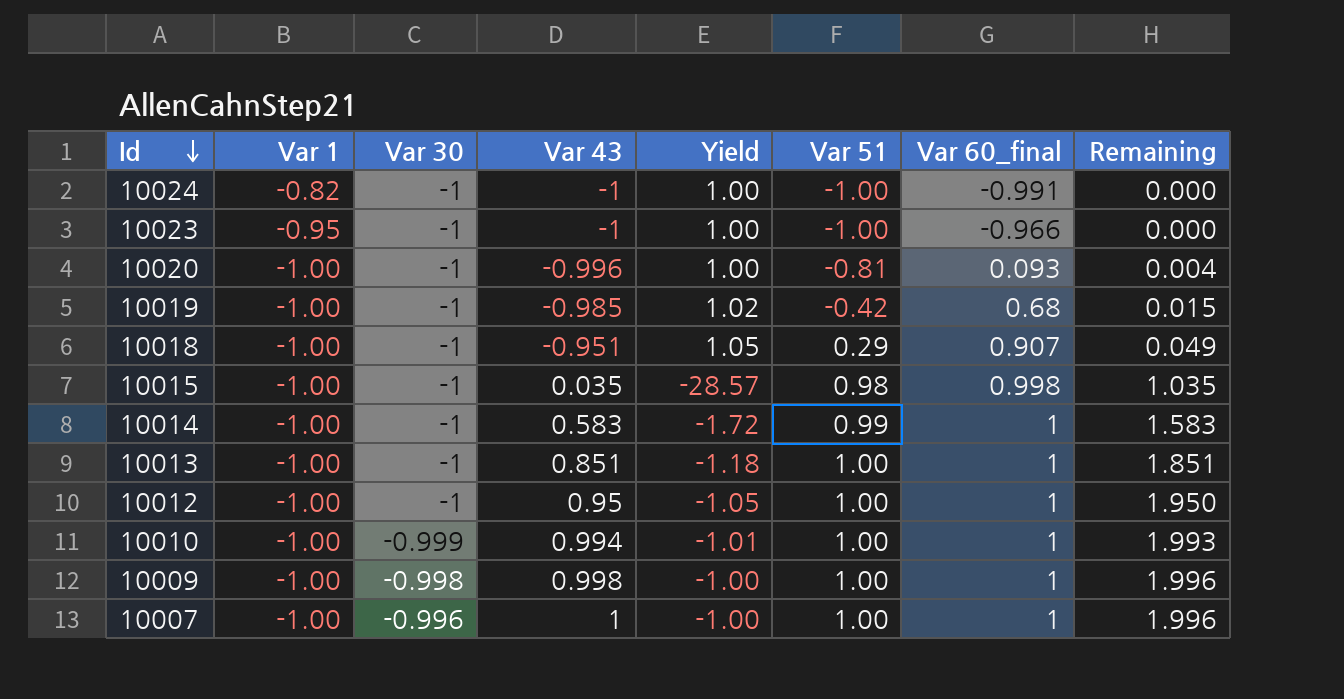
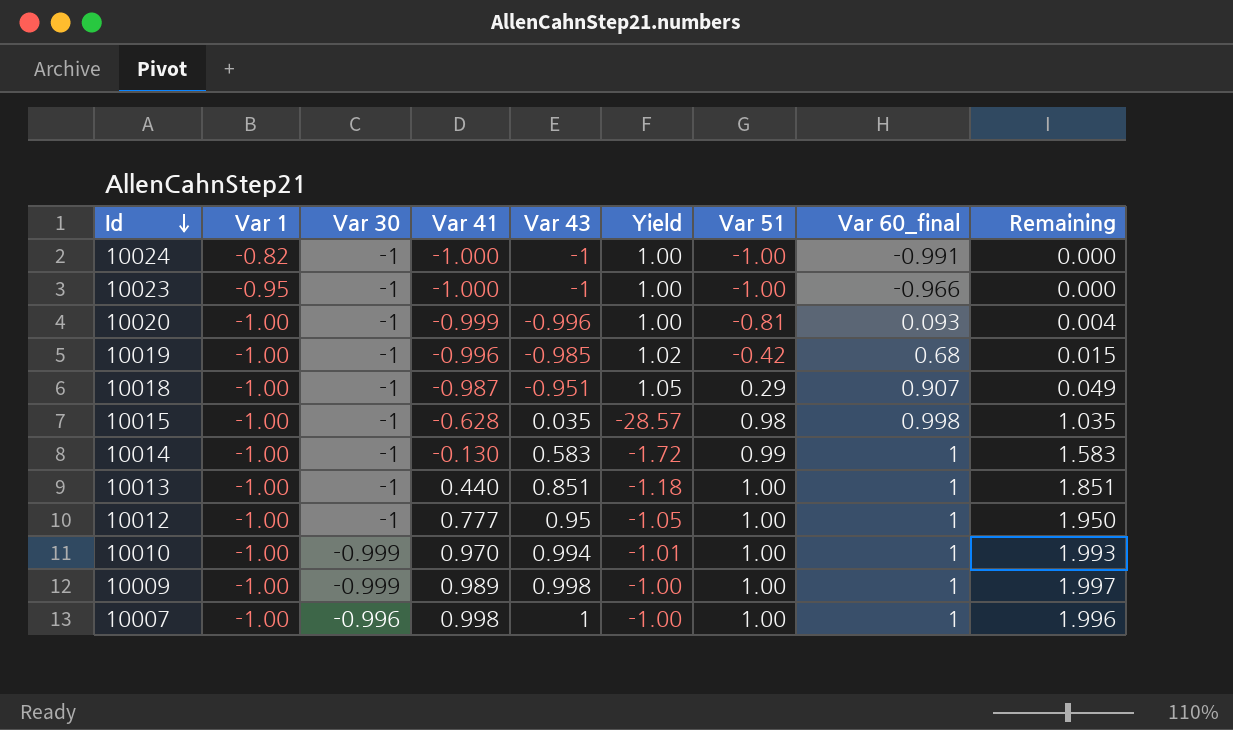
column Var 41 | position: none -> 4
10009 | Var 30: -0.998 -> -0.999
10009 | Remaining: 1.996 -> 1.997

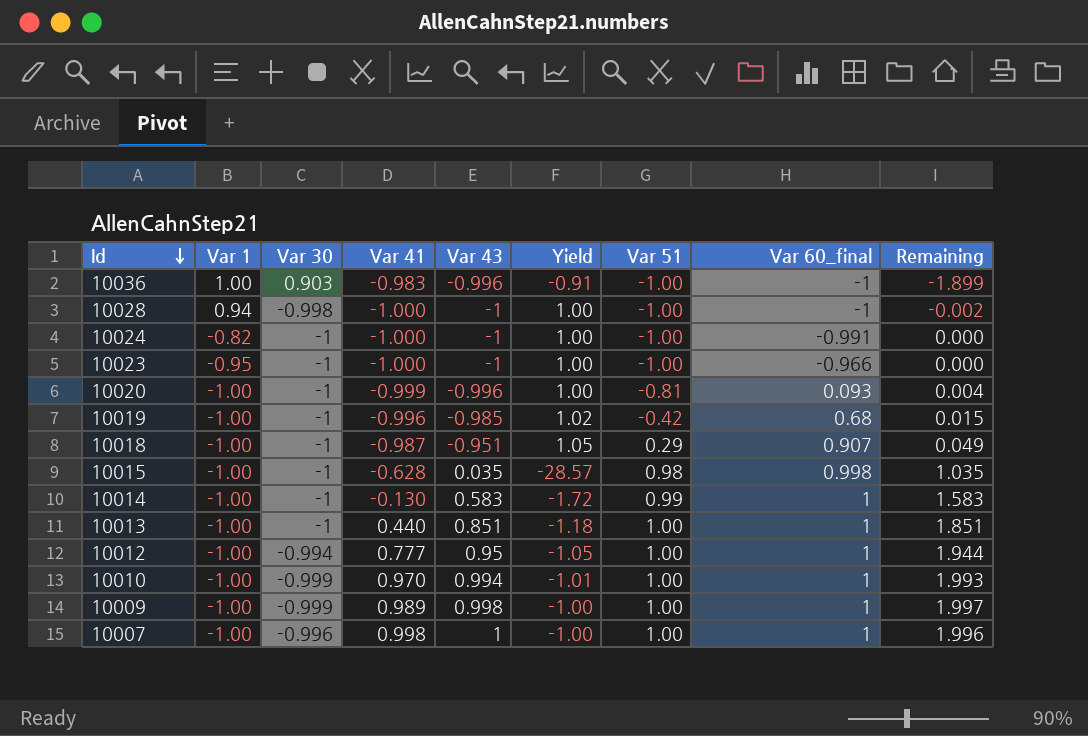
row 10036: none -> 1.00 | 0.903 | -0.983 | -0.996 | -0.91 | -1.00 | -1 | -1.899
row 10028: none -> 0.94 | -0.998 | -1.000 | -1 | 1.00 | -1.00 | -1 | -0.002
10012 | Var 30: -1 -> -0.994
10012 | Remaining: 1.950 -> 1.944

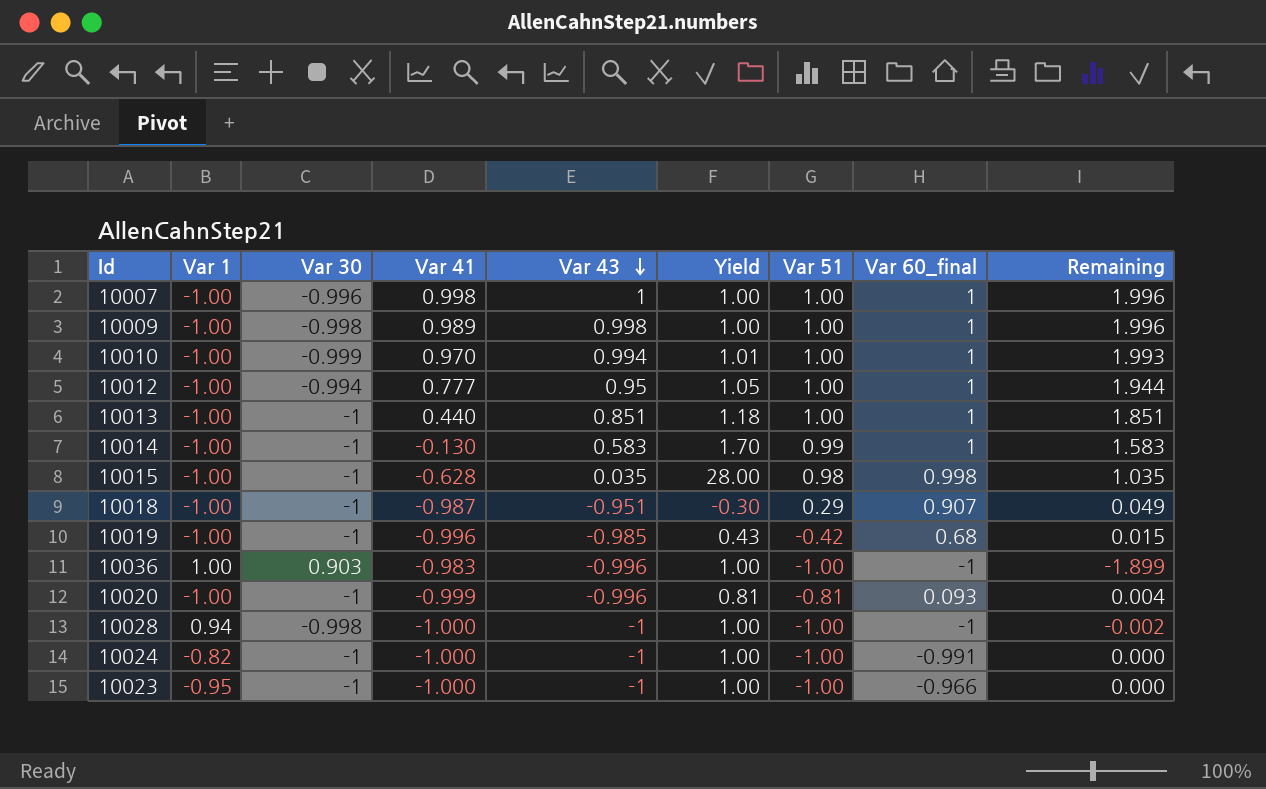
row order: Id descending -> Var 43 descending
column Yield | formula: [Var 30] / [Var 43] -> [Var 51] / [Var 43]
10009 | Var 30: -0.999 -> -0.998
10009 | Remaining: 1.997 -> 1.996

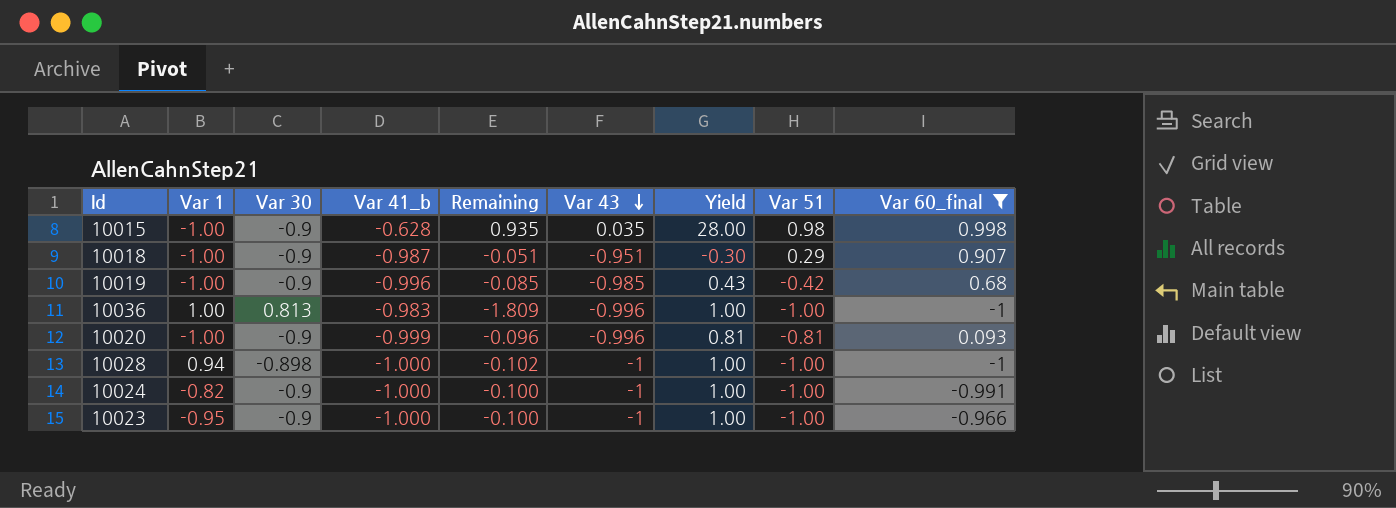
filter: none -> Var 60_final != 1
column name: Var 41 -> Var 41_b
column Remaining | position: 9 -> 5
10015 | Var 30: -1 -> -0.9
10015 | Remaining: 1.035 -> 0.935
10018 | Var 30: -1 -> -0.9
10018 | Remaining: 0.049 -> -0.051
10019 | Var 30: -1 -> -0.9
10019 | Remaining: 0.015 -> -0.085
10036 | Var 30: 0.903 -> 0.813
10036 | Remaining: -1.899 -> -1.809
10020 | Var 30: -1 -> -0.9
10020 | Remaining: 0.004 -> -0.096
10028 | Var 30: -0.998 -> -0.898
10028 | Remaining: -0.002 -> -0.102
10024 | Var 30: -1 -> -0.9
10024 | Remaining: 0.000 -> -0.100
10023 | Var 30: -1 -> -0.9
10023 | Remaining: 0.000 -> -0.100

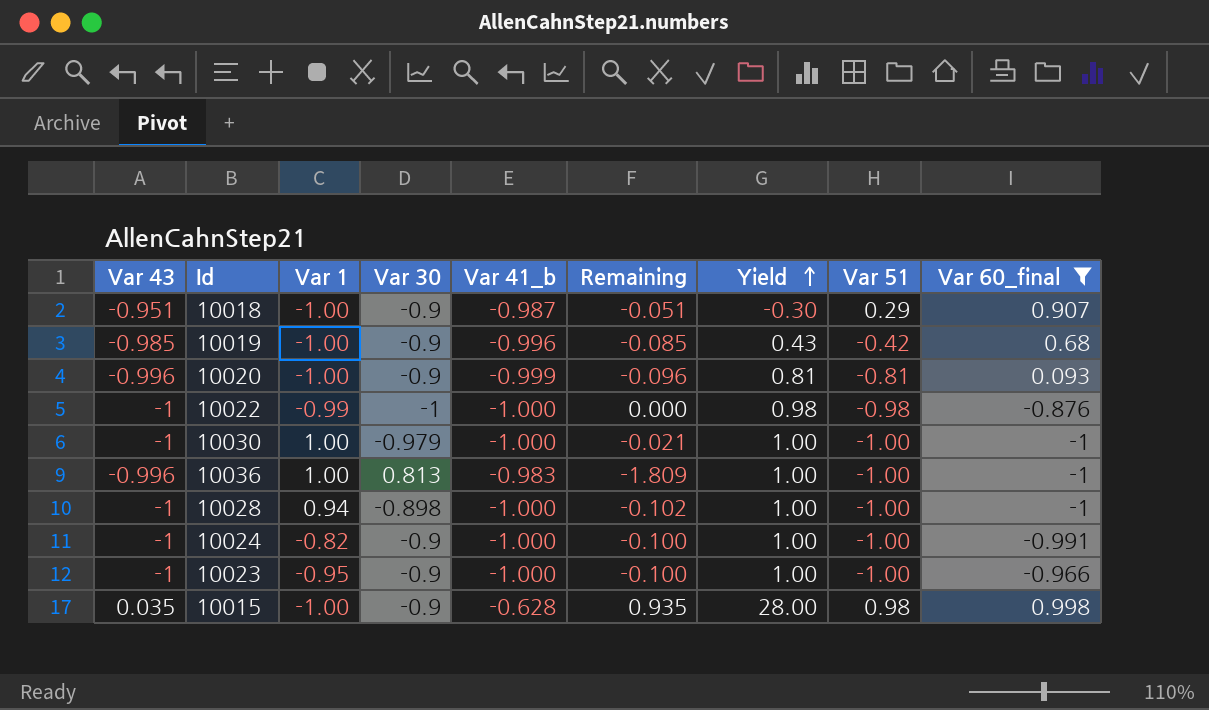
row order: Var 43 descending -> Yield ascending
column Var 43 | position: 6 -> 1
row 10022: none -> -1 | -0.99 | -1 | -1.000 | 0.000 | 0.98 | -0.98 | -0.876
row 10030: none -> -1 | 1.00 | -0.979 | -1.000 | -0.021 | 1.00 | -1.00 | -1

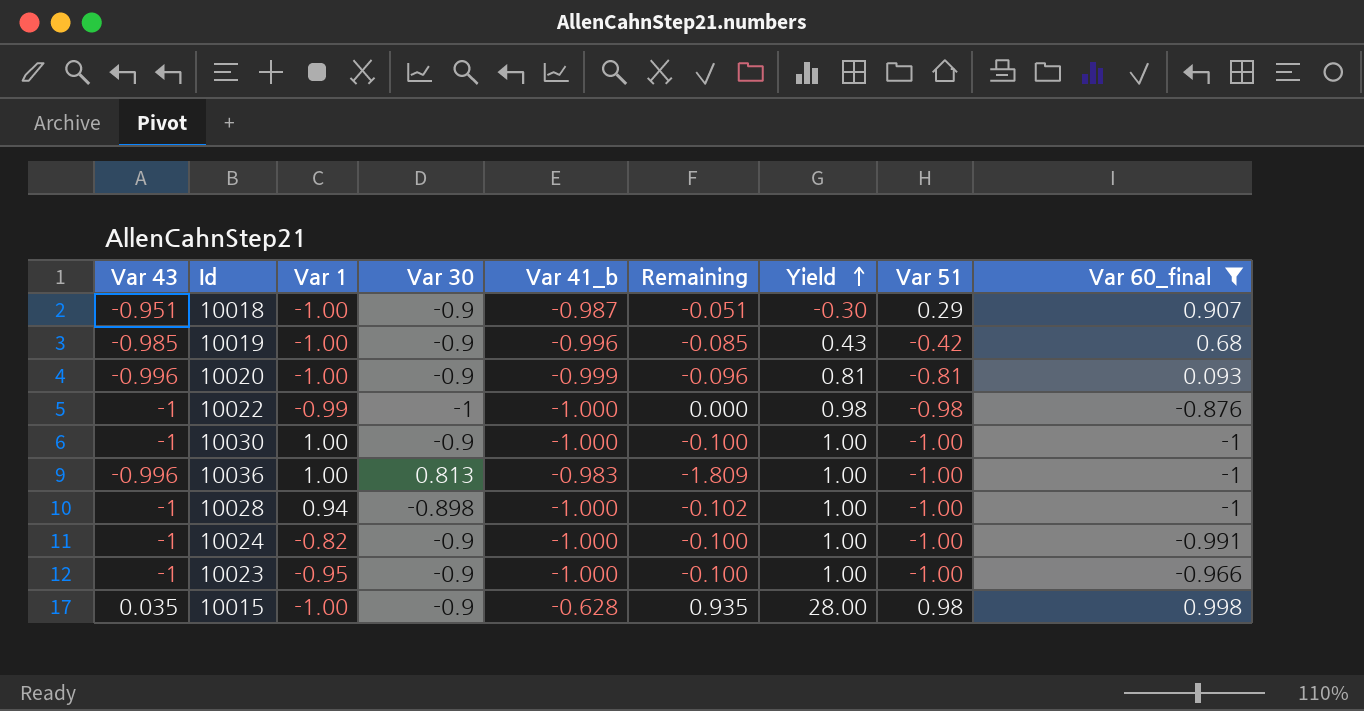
10030 | Var 30: -0.979 -> -0.9
10030 | Remaining: -0.021 -> -0.100

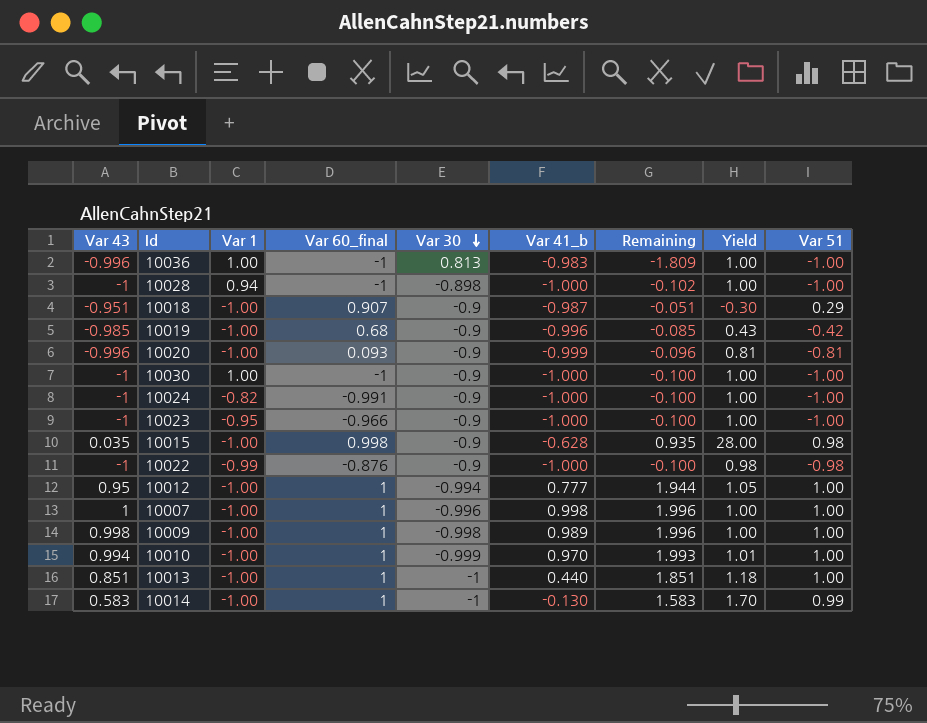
filter: Var 60_final != 1 -> none
row order: Yield ascending -> Var 30 descending
column Var 60_final | position: 9 -> 4
10022 | Var 30: -1 -> -0.9
10022 | Remaining: 0.000 -> -0.100

